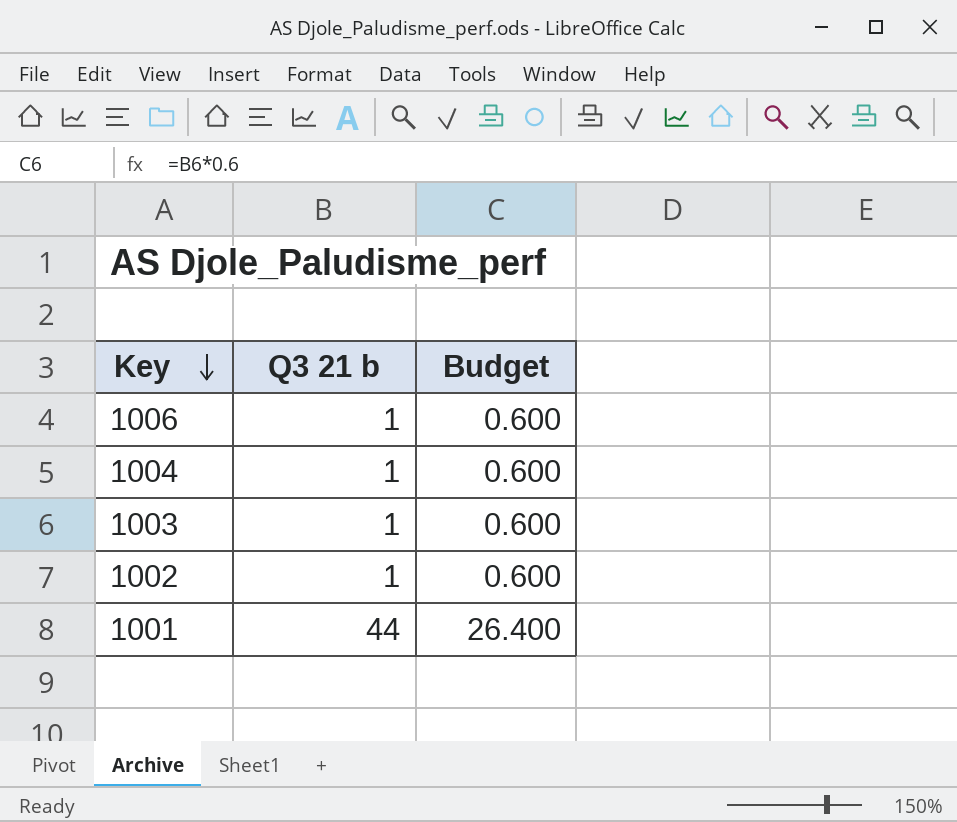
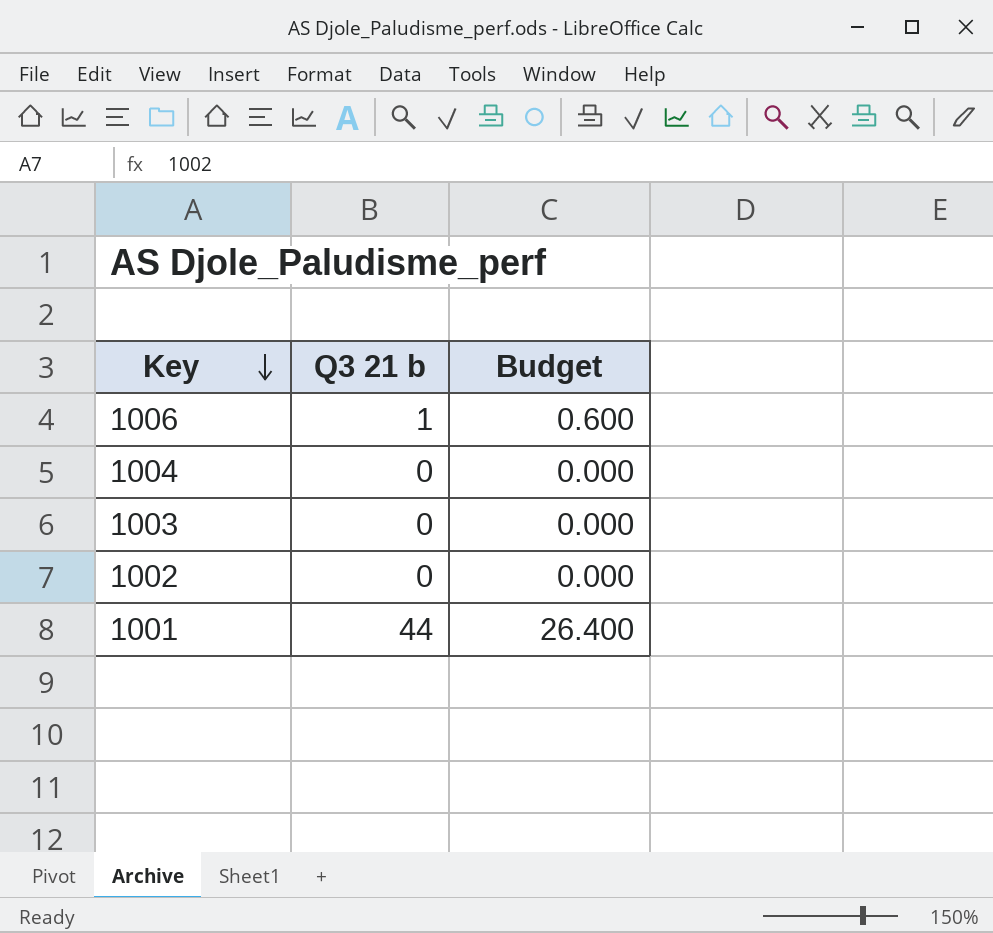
1004 | Q3 21 b: 1 -> 0
1004 | Budget: 0.600 -> 0.000
1003 | Q3 21 b: 1 -> 0
1003 | Budget: 0.600 -> 0.000
1002 | Q3 21 b: 1 -> 0
1002 | Budget: 0.600 -> 0.000

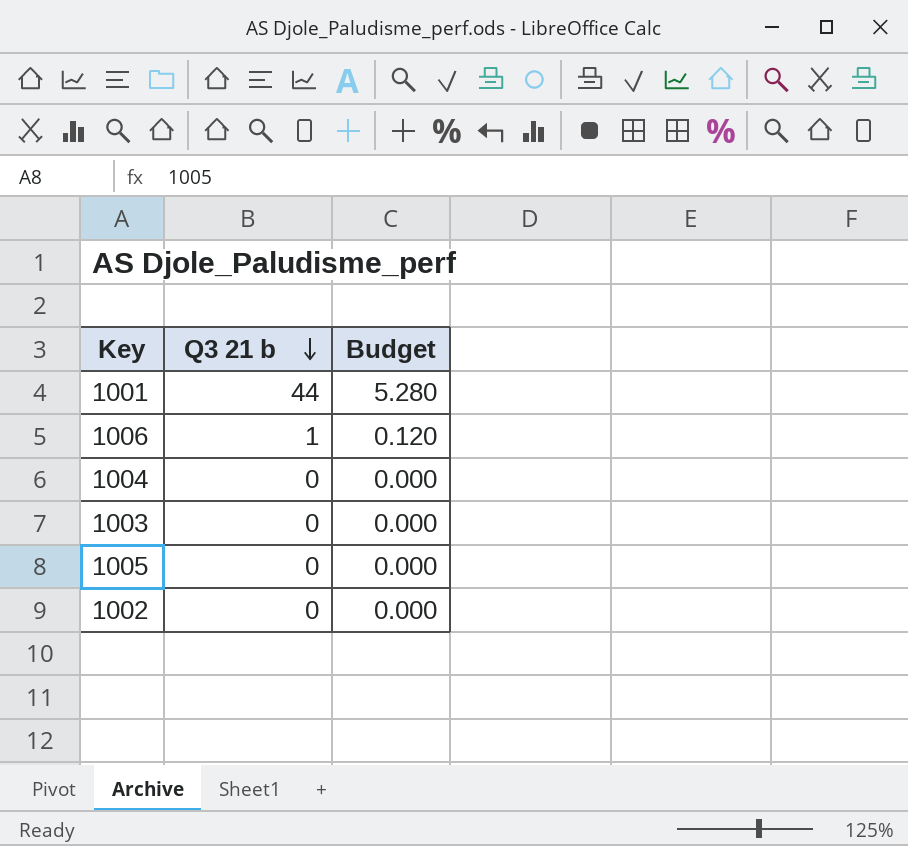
row order: Key descending -> Q3 21 b descending
column Budget | formula: [Q3 21 b] * 0.6 -> [Q3 21 b] * 0.12
row 1005: none -> 0 | 0.000

